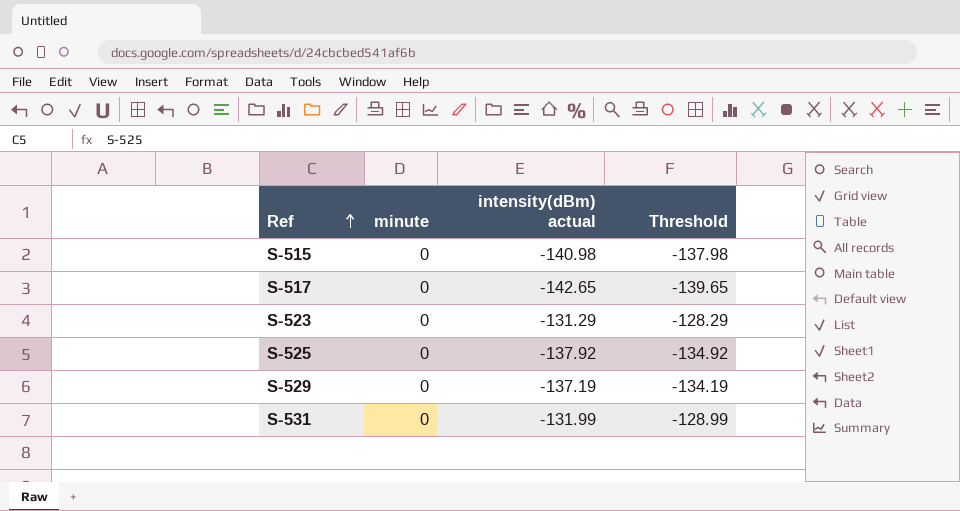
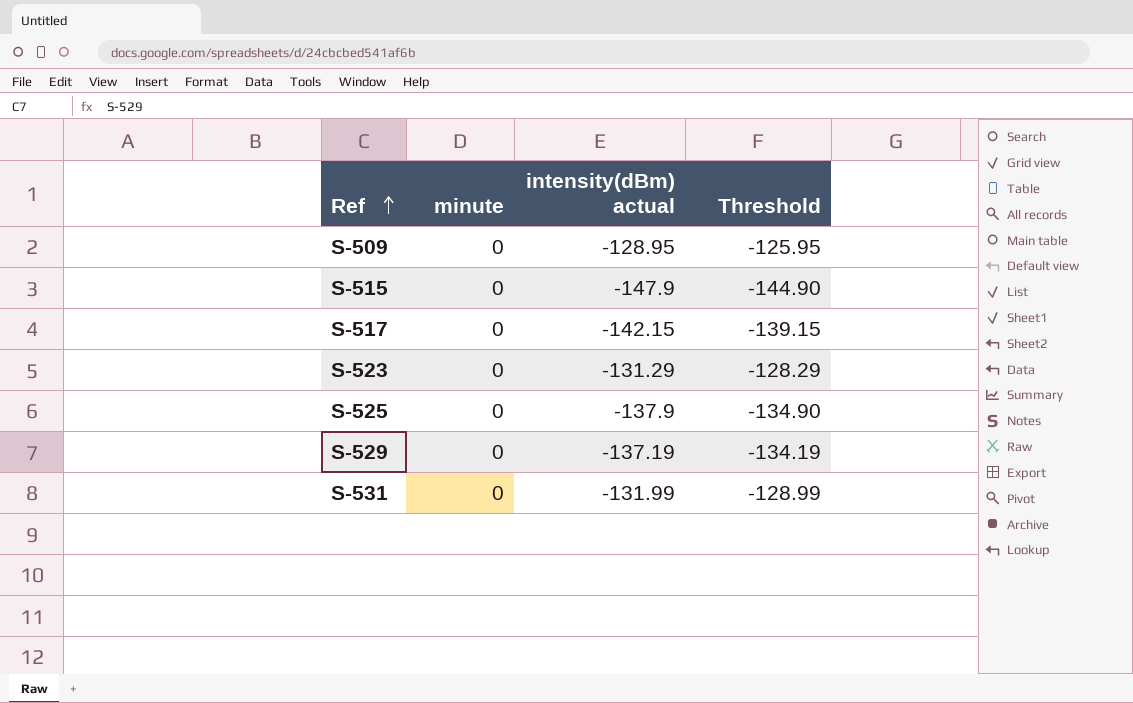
row S-509: none -> 0 | -128.95 | -125.95
S-515 | intensity(dBm) actual: -140.98 -> -147.9
S-515 | Threshold: -137.98 -> -144.90
S-517 | intensity(dBm) actual: -142.65 -> -142.15
S-517 | Threshold: -139.65 -> -139.15
S-525 | intensity(dBm) actual: -137.92 -> -137.9
S-525 | Threshold: -134.92 -> -134.90

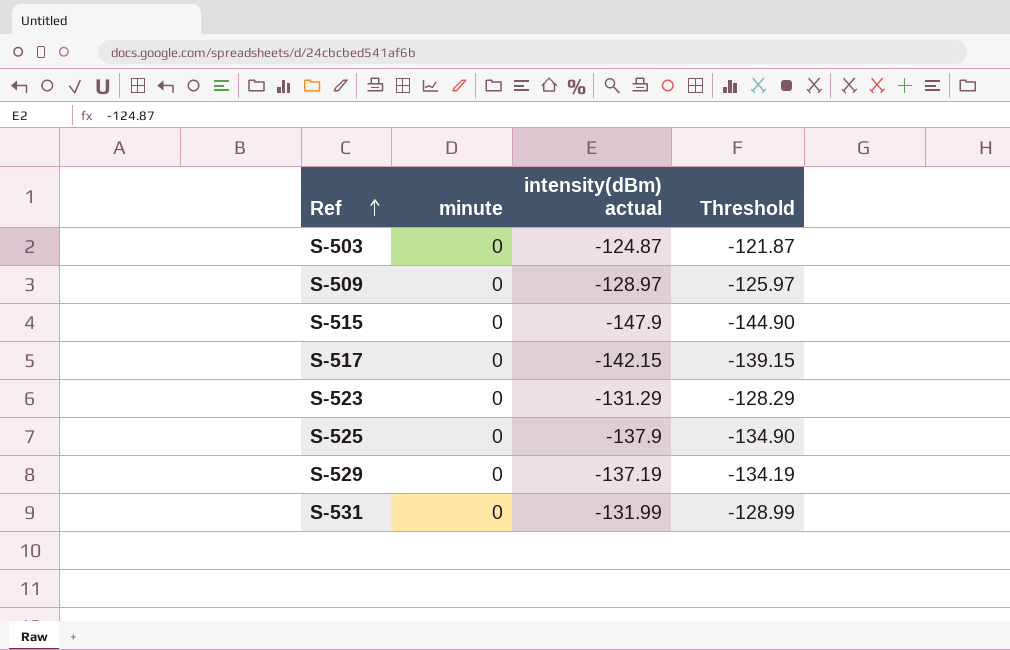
row S-503: none -> 0 | -124.87 | -121.87
S-509 | intensity(dBm) actual: -128.95 -> -128.97
S-509 | Threshold: -125.95 -> -125.97

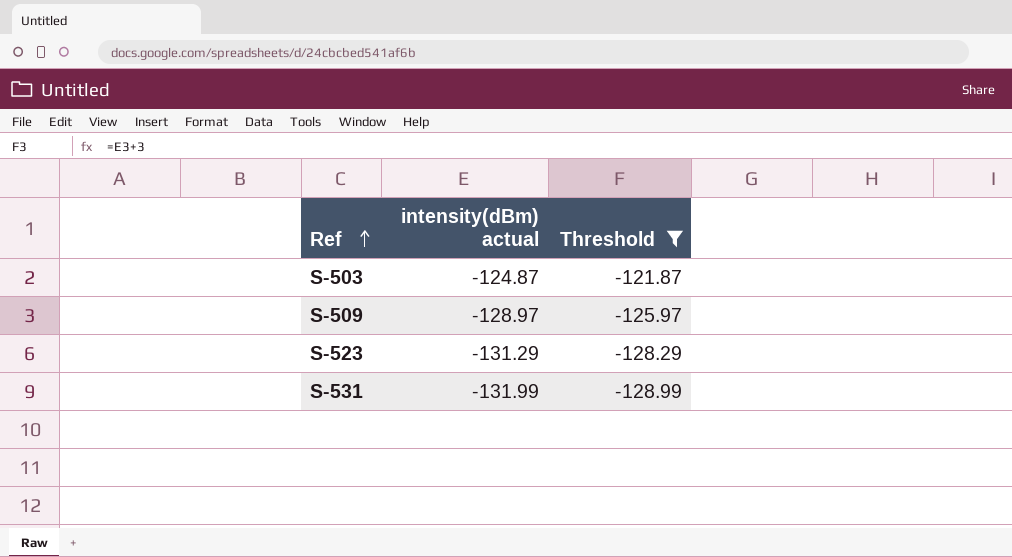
filter: none -> Threshold >= -128.99
column minute | position: 2 -> none

